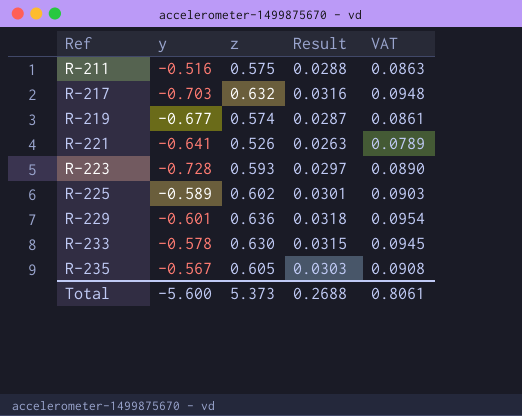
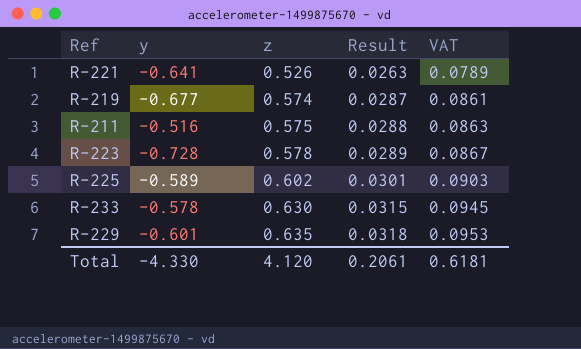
row order: Ref ascending -> z ascending
row R-217: -0.703 | 0.632 | 0.0316 | 0.0948 -> none
row R-235: -0.567 | 0.605 | 0.0303 | 0.0908 -> none
R-223 | z: 0.593 -> 0.578
R-223 | Result: 0.0297 -> 0.0289
R-223 | VAT: 0.0890 -> 0.0867
R-229 | z: 0.636 -> 0.635
R-229 | VAT: 0.0954 -> 0.0953
Total | y: -5.600 -> -4.330
Total | z: 5.373 -> 4.120
Total | Result: 0.2688 -> 0.2061
Total | VAT: 0.8061 -> 0.6181

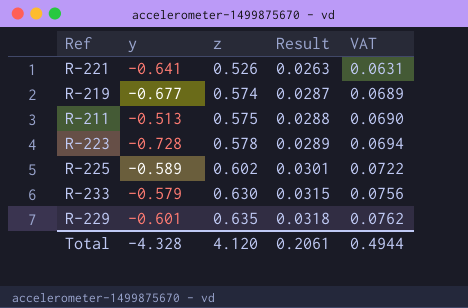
column VAT | formula: [z] * 0.15 -> [z] * 0.12
R-211 | y: -0.516 -> -0.513
R-233 | y: -0.578 -> -0.579
Total | y: -4.330 -> -4.328
Total | VAT: 0.6181 -> 0.4944

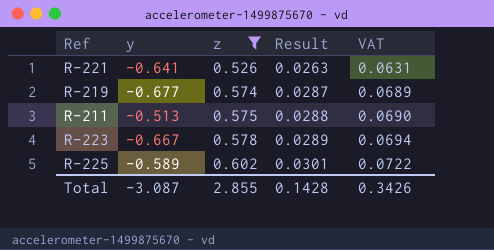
filter: none -> z <= 0.602
R-223 | y: -0.728 -> -0.667
Total | y: -4.328 -> -3.087
Total | z: 4.120 -> 2.855
Total | Result: 0.2061 -> 0.1428
Total | VAT: 0.4944 -> 0.3426

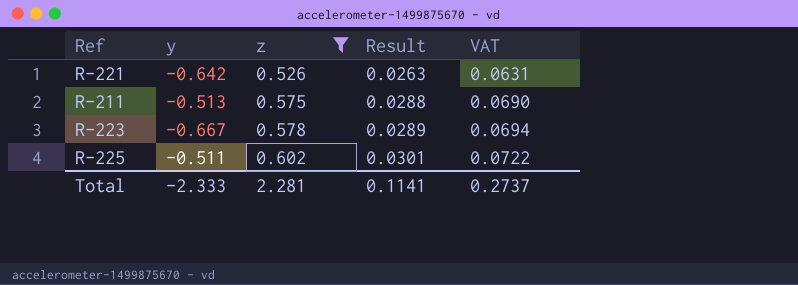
row R-219: -0.677 | 0.574 | 0.0287 | 0.0689 -> none
R-221 | y: -0.641 -> -0.642
R-225 | y: -0.589 -> -0.511
Total | y: -3.087 -> -2.333
Total | z: 2.855 -> 2.281
Total | Result: 0.1428 -> 0.1141
Total | VAT: 0.3426 -> 0.2737

